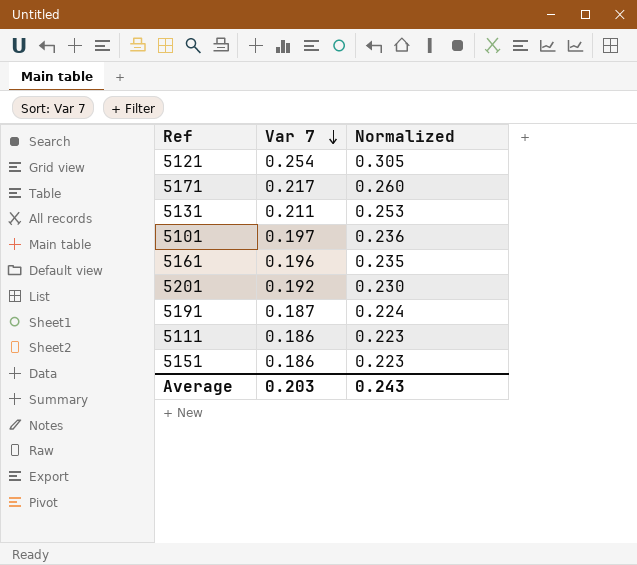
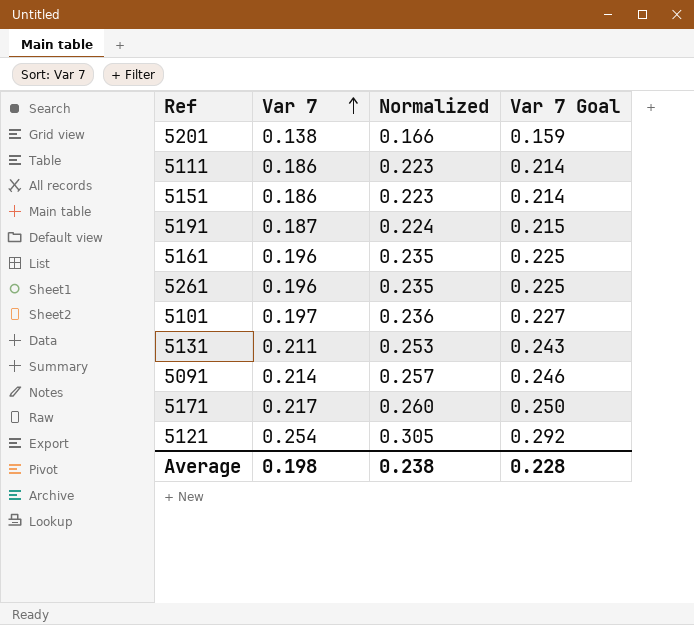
row order: Var 7 descending -> Var 7 ascending
column Var 7 Goal | formula: none -> [Var 7] * 1.15
5201 | Var 7: 0.192 -> 0.138
5201 | Normalized: 0.230 -> 0.166
row 5261: none -> 0.196 | 0.235 | 0.225
row 5091: none -> 0.214 | 0.257 | 0.246
Average | Var 7: 0.203 -> 0.198
Average | Normalized: 0.243 -> 0.238

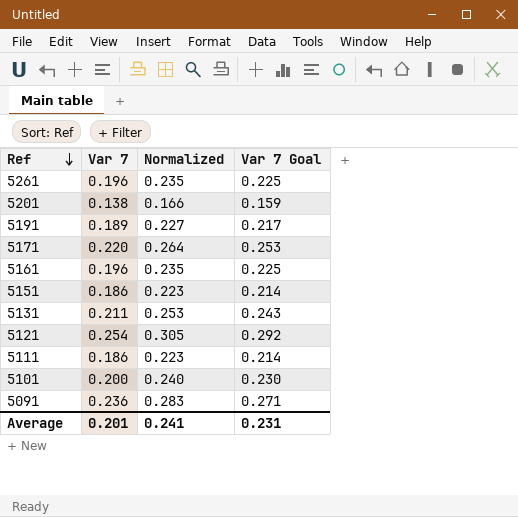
row order: Var 7 ascending -> Ref descending
5191 | Var 7: 0.187 -> 0.189
5191 | Normalized: 0.224 -> 0.227
5191 | Var 7 Goal: 0.215 -> 0.217
5171 | Var 7: 0.217 -> 0.220
5171 | Normalized: 0.260 -> 0.264
5171 | Var 7 Goal: 0.250 -> 0.253
5101 | Var 7: 0.197 -> 0.200
5101 | Normalized: 0.236 -> 0.240
5101 | Var 7 Goal: 0.227 -> 0.230
5091 | Var 7: 0.214 -> 0.236
5091 | Normalized: 0.257 -> 0.283
5091 | Var 7 Goal: 0.246 -> 0.271
Average | Var 7: 0.198 -> 0.201
Average | Normalized: 0.238 -> 0.241
Average | Var 7 Goal: 0.228 -> 0.231

